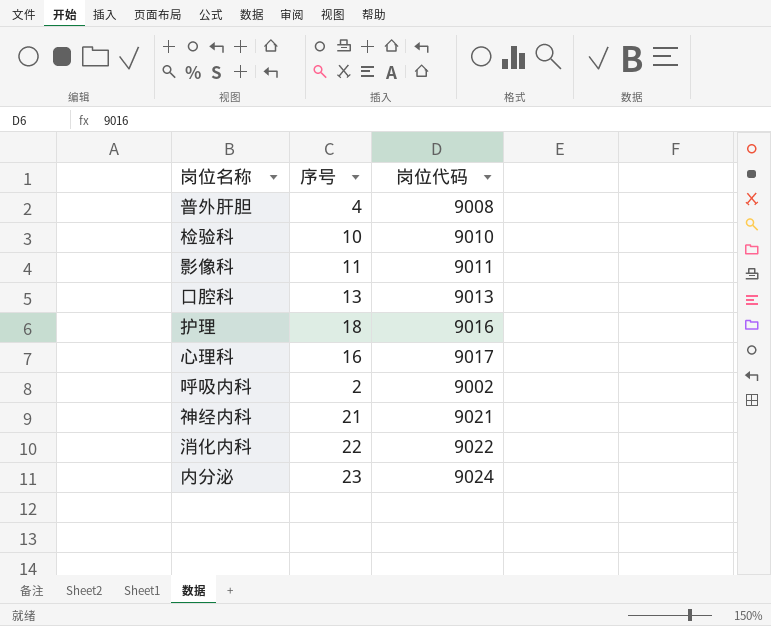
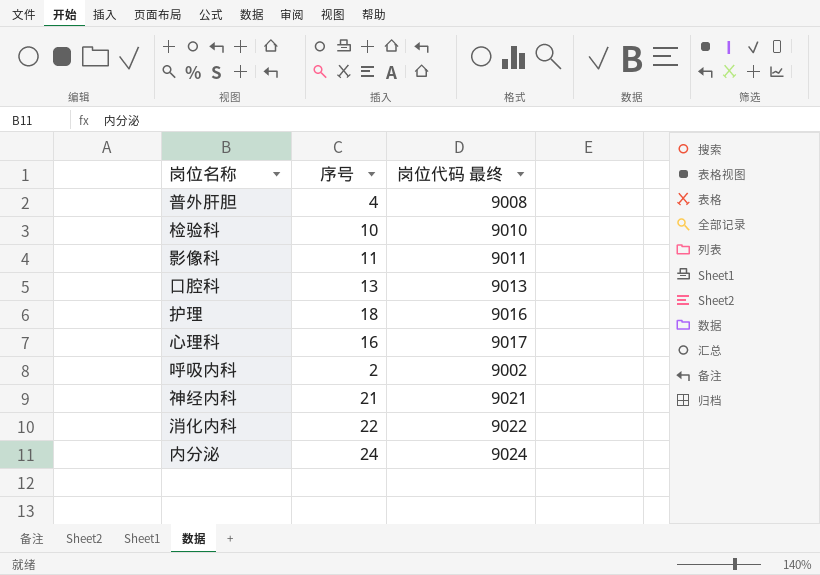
column name: 岗位代码 -> 岗位代码 最终
内分泌 | 序号: 23 -> 24

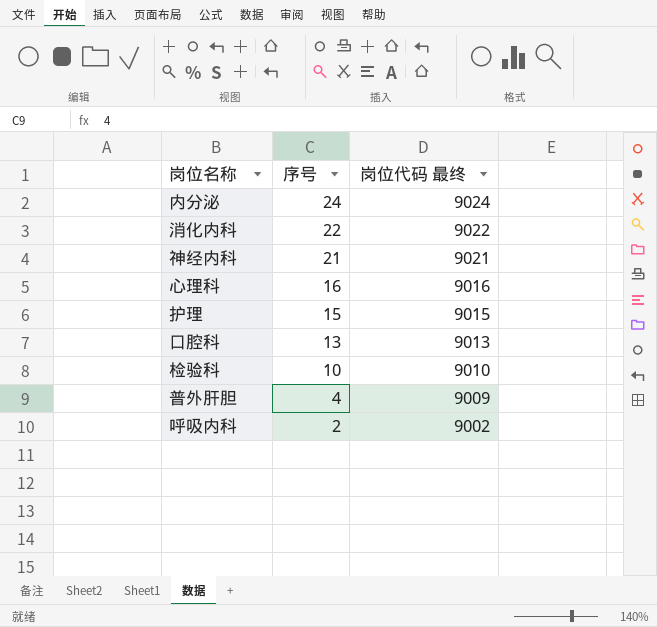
row order: none -> 序号 descending
row 影像科: 11 | 9011 -> none
心理科 | 岗位代码 最终: 9017 -> 9016
护理 | 序号: 18 -> 15
护理 | 岗位代码 最终: 9016 -> 9015
普外肝胆 | 岗位代码 最终: 9008 -> 9009

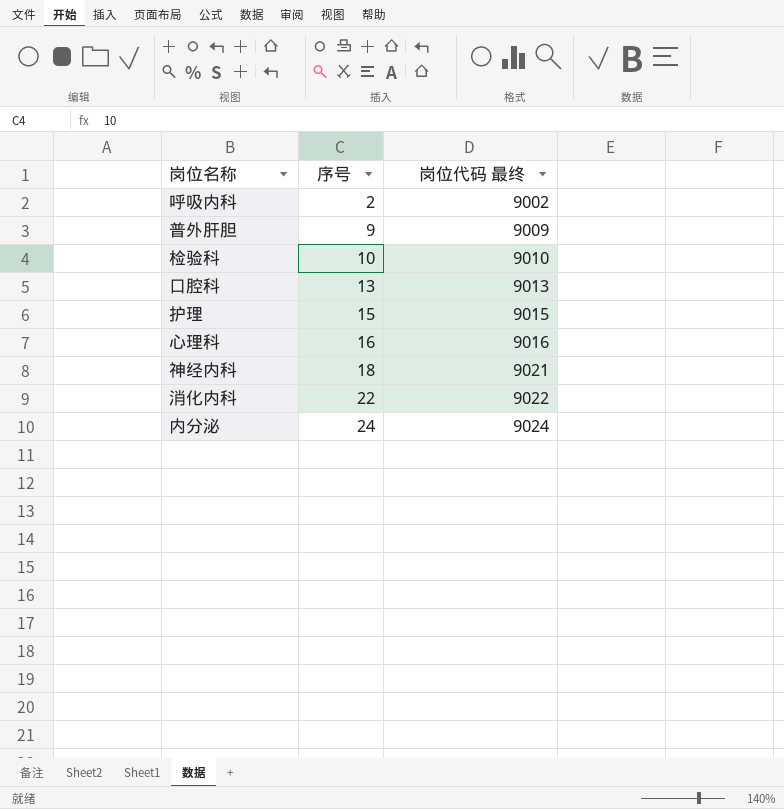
row order: 序号 descending -> 序号 ascending
普外肝胆 | 序号: 4 -> 9
神经内科 | 序号: 21 -> 18

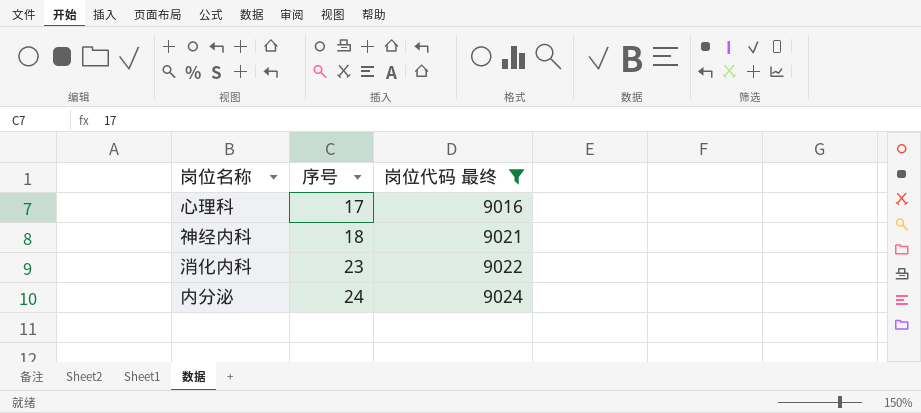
filter: none -> 岗位代码 最终 >= 9016
心理科 | 序号: 16 -> 17
消化内科 | 序号: 22 -> 23

